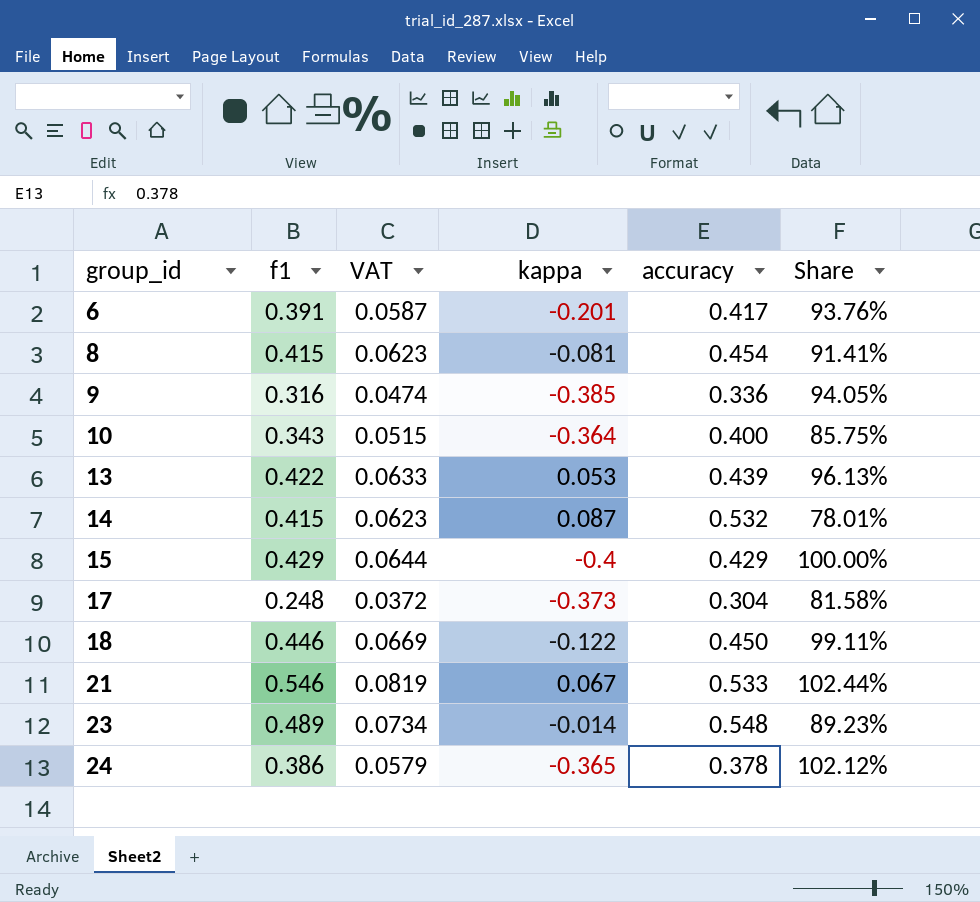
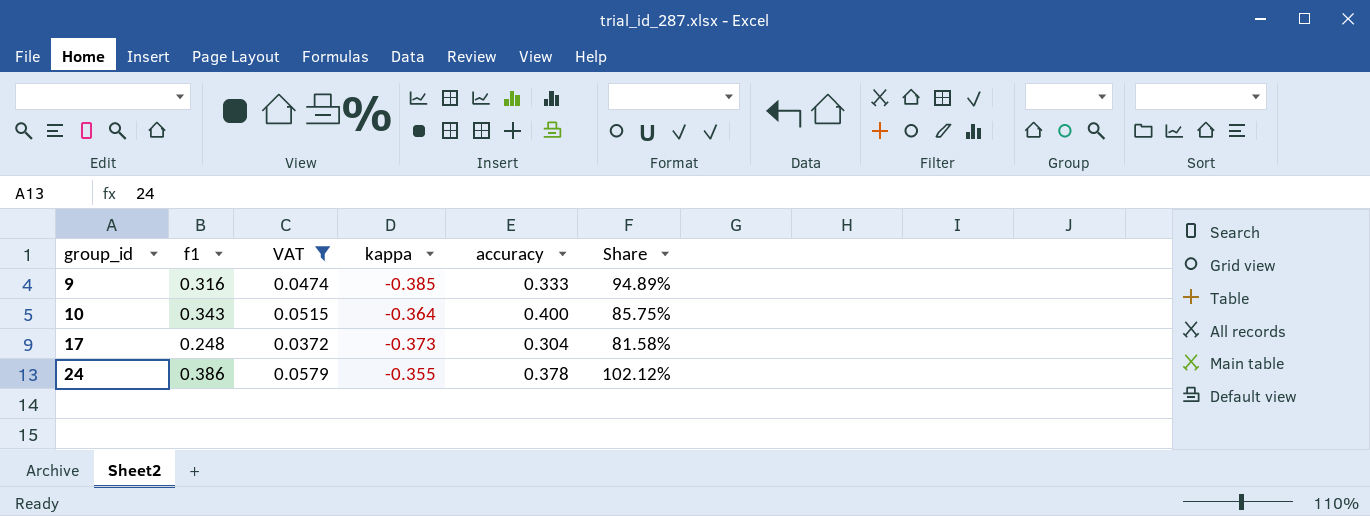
filter: none -> VAT <= 0.0579
9 | accuracy: 0.336 -> 0.333
9 | Share: 94.05% -> 94.89%
24 | kappa: -0.365 -> -0.355

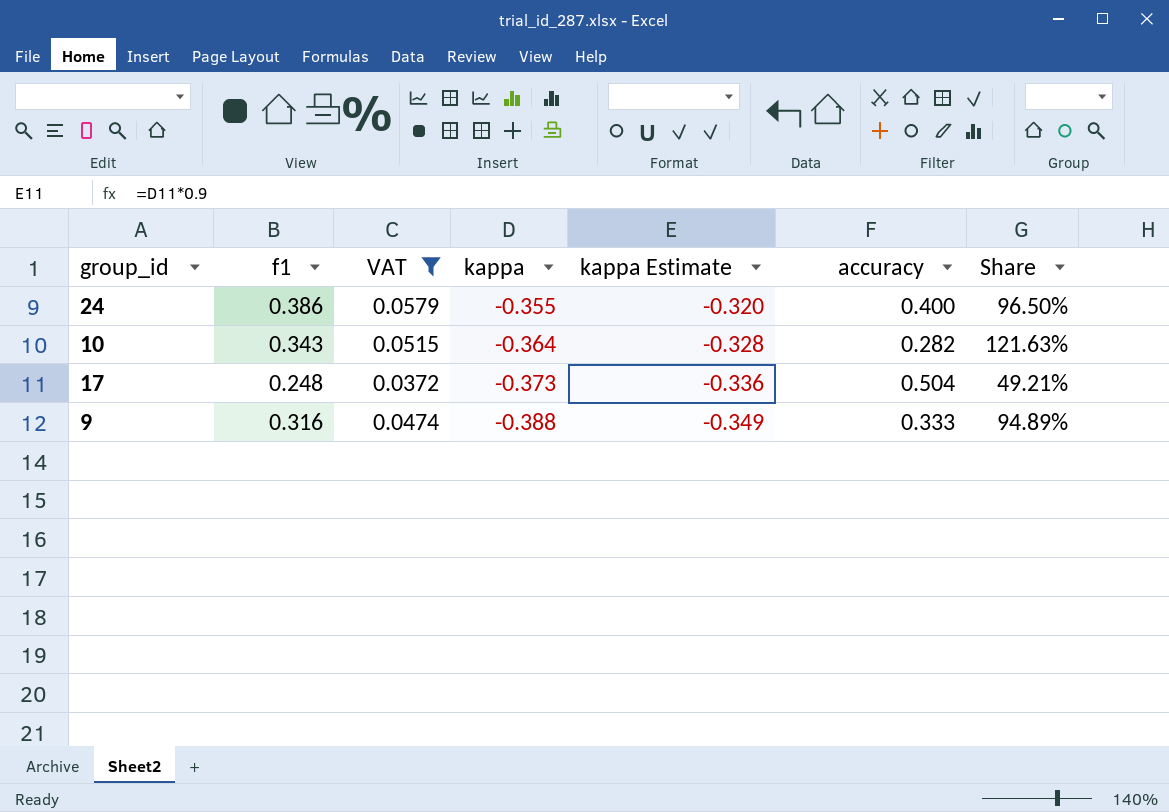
row order: group_id ascending -> kappa descending
column kappa Estimate | formula: none -> [kappa] * 0.9
24 | accuracy: 0.378 -> 0.400
24 | Share: 102.12% -> 96.50%
10 | accuracy: 0.400 -> 0.282
10 | Share: 85.75% -> 121.63%
17 | accuracy: 0.304 -> 0.504
17 | Share: 81.58% -> 49.21%
9 | kappa: -0.385 -> -0.388

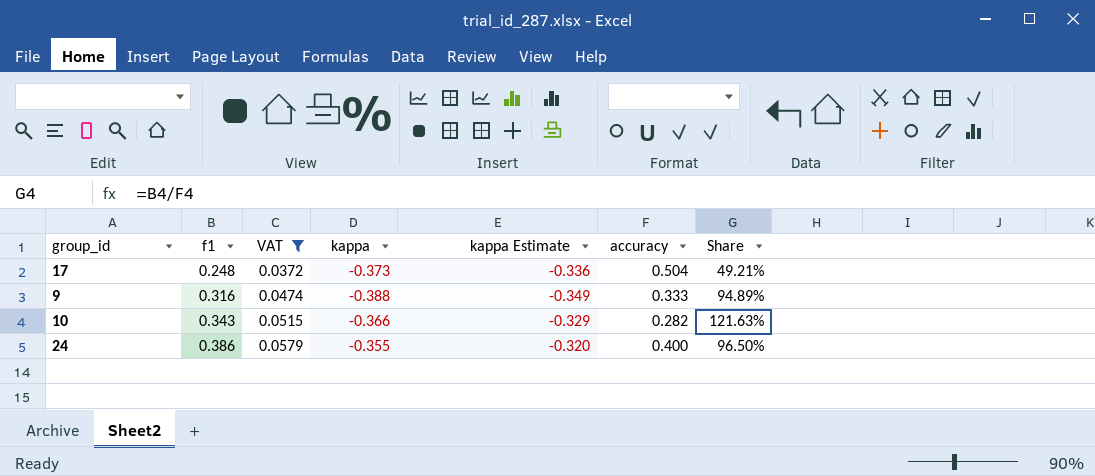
row order: kappa descending -> f1 ascending
10 | kappa: -0.364 -> -0.366
10 | kappa Estimate: -0.328 -> -0.329

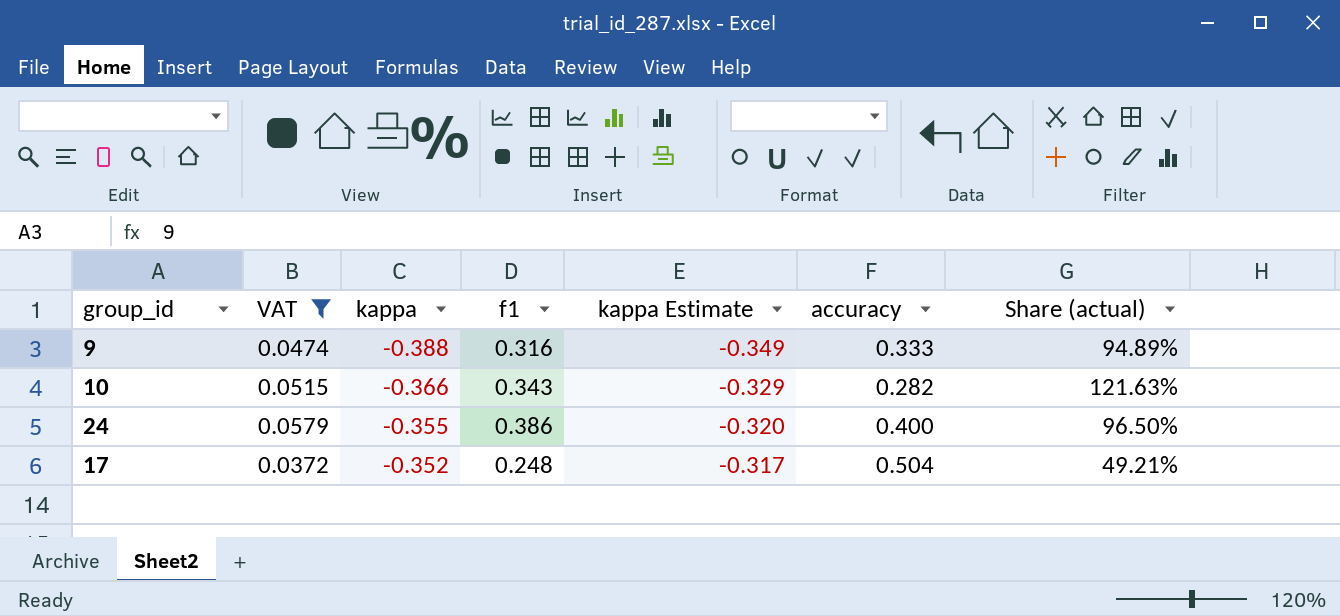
row order: f1 ascending -> kappa ascending
column f1 | position: 2 -> 4
column name: Share -> Share (actual)
17 | kappa: -0.373 -> -0.352
17 | kappa Estimate: -0.336 -> -0.317

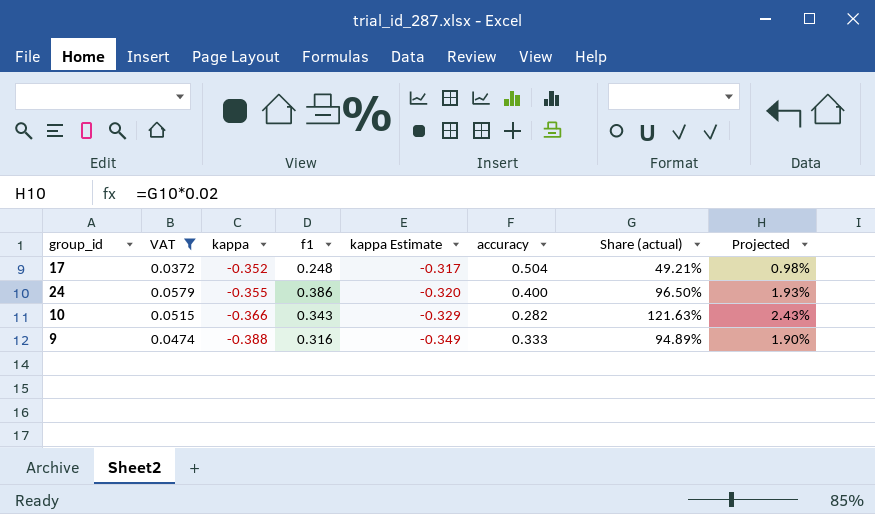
row order: kappa ascending -> kappa descending
column Projected | formula: none -> [Share (actual)] * 0.02

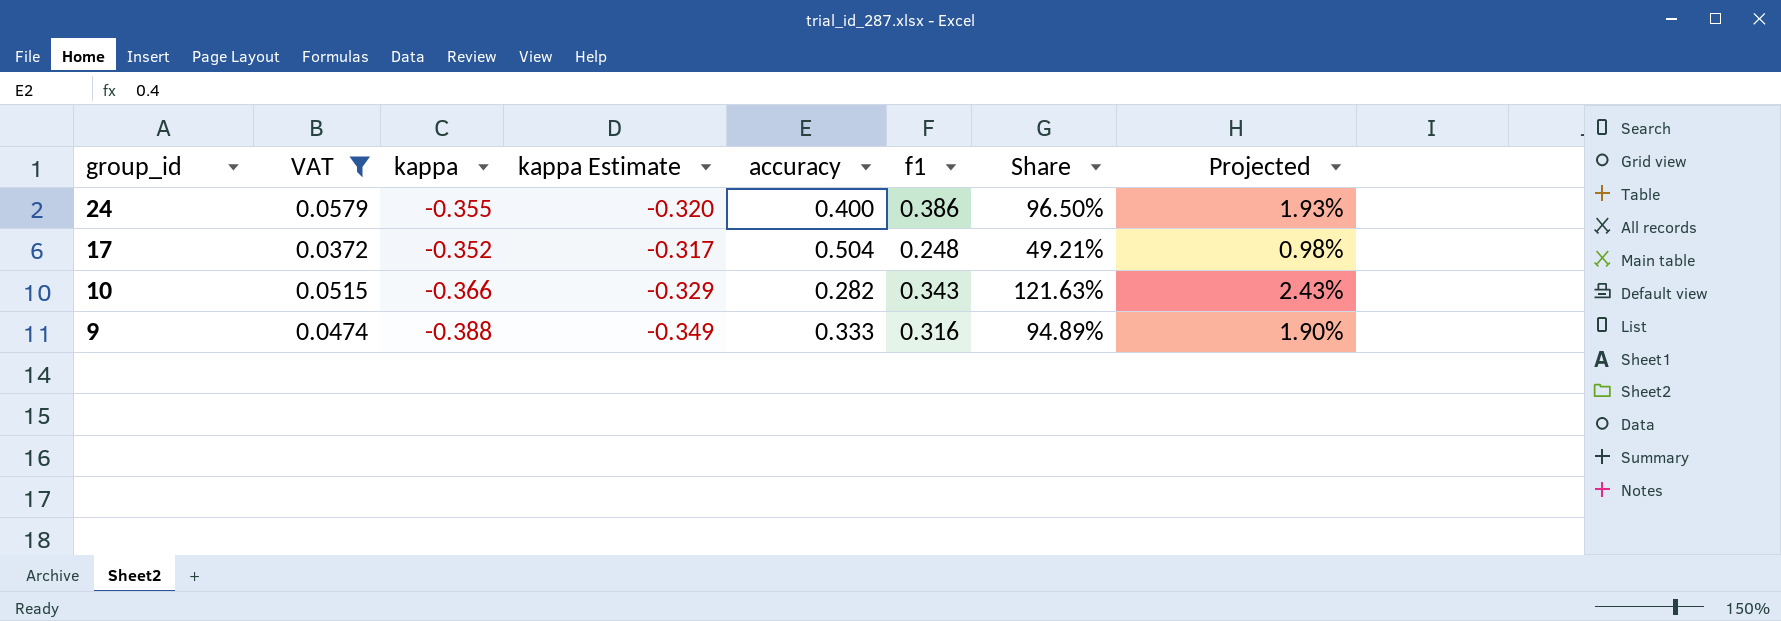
row order: kappa descending -> group_id descending
column f1 | position: 4 -> 6
column name: Share (actual) -> Share

